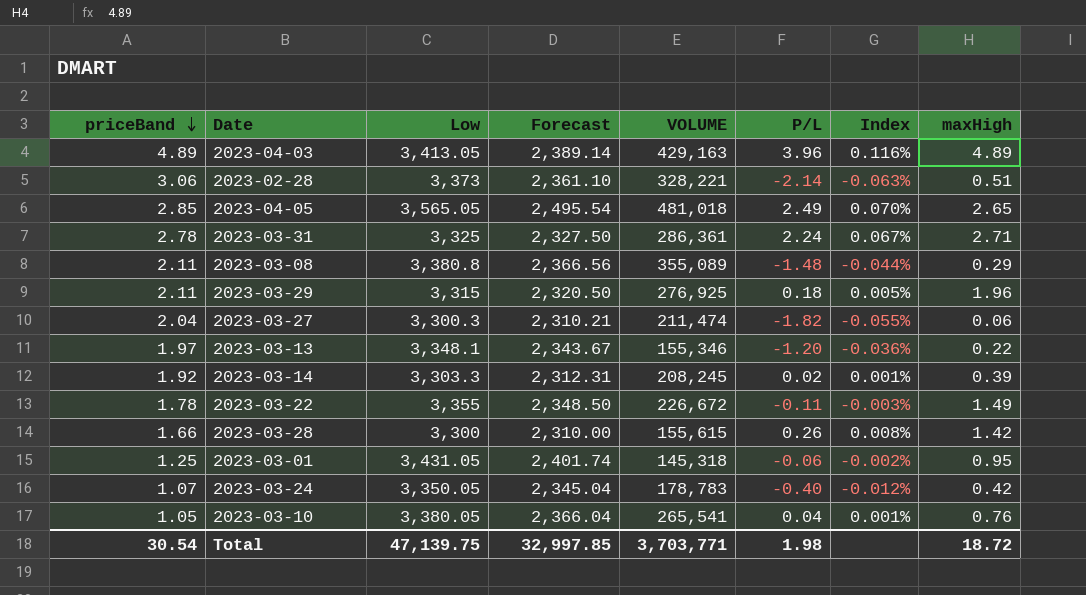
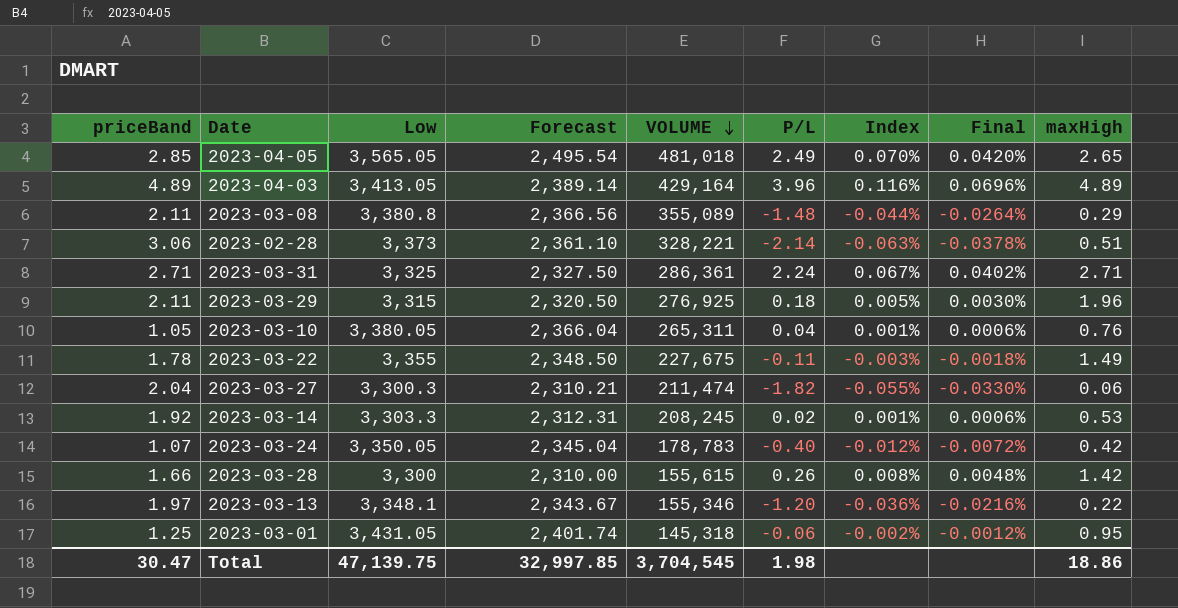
row order: priceBand descending -> VOLUME descending
column Final | formula: none -> [Index] * 0.6
2023-04-03 | VOLUME: 429,163 -> 429,164
2023-03-31 | priceBand: 2.78 -> 2.71
2023-03-10 | VOLUME: 265,541 -> 265,311
2023-03-22 | VOLUME: 226,672 -> 227,675
2023-03-14 | maxHigh: 0.39 -> 0.53
Total | priceBand: 30.54 -> 30.47
Total | VOLUME: 3,703,771 -> 3,704,545
Total | maxHigh: 18.72 -> 18.86

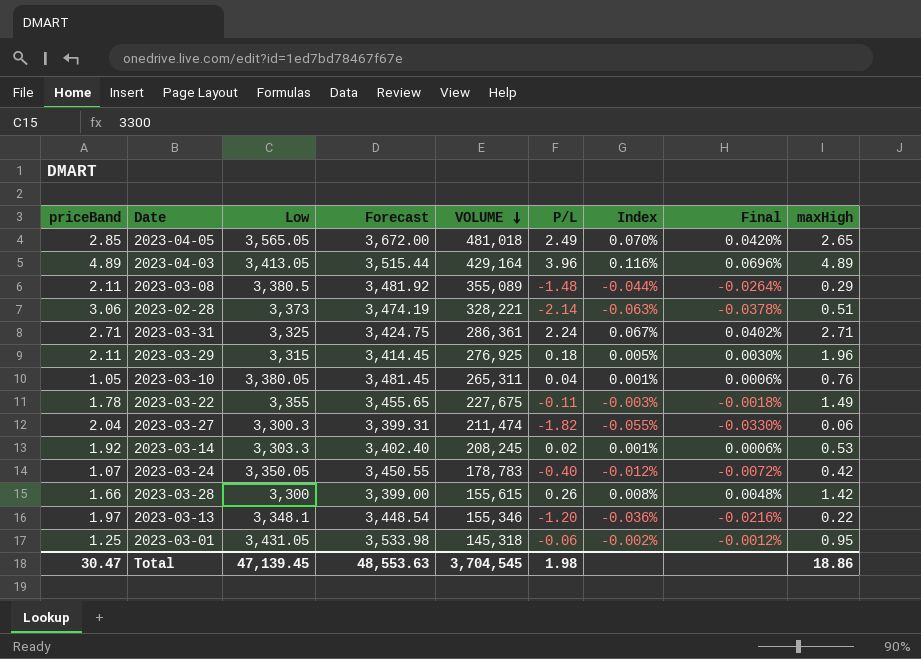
column Forecast | formula: [Low] * 0.7 -> [Low] * 1.03
2023-03-08 | Low: 3,380.8 -> 3,380.5
Total | Low: 47,139.75 -> 47,139.45
Total | Forecast: 32,997.85 -> 48,553.63

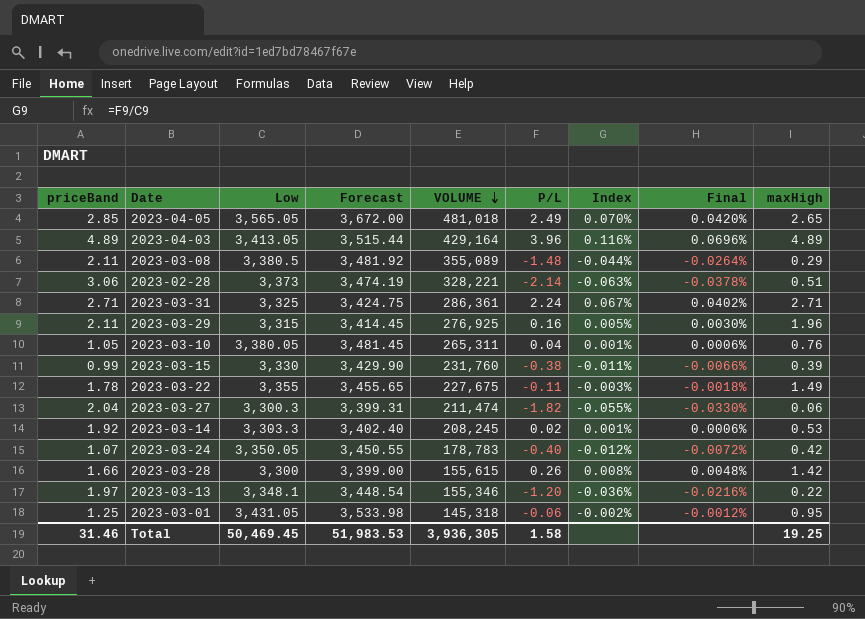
2023-03-29 | P/L: 0.18 -> 0.16
row 2023-03-15: none -> 0.99 | 3,330 | 3,429.90 | 231,760 | -0.38 | -0.011% | -0.0066% | 0.39
Total | priceBand: 30.47 -> 31.46
Total | Low: 47,139.45 -> 50,469.45
Total | Forecast: 48,553.63 -> 51,983.53
Total | VOLUME: 3,704,545 -> 3,936,305
Total | P/L: 1.98 -> 1.58
Total | maxHigh: 18.86 -> 19.25

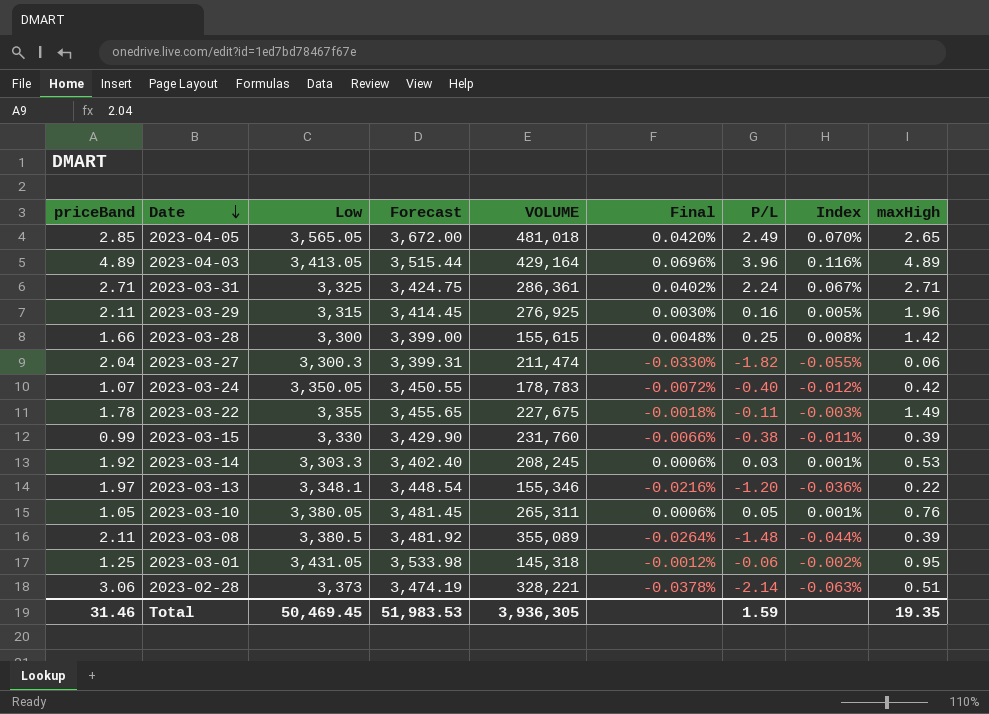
row order: VOLUME descending -> Date descending
column Final | position: 8 -> 6
2023-03-28 | P/L: 0.26 -> 0.25
2023-03-14 | P/L: 0.02 -> 0.03
2023-03-10 | P/L: 0.04 -> 0.05
2023-03-08 | maxHigh: 0.29 -> 0.39
Total | P/L: 1.58 -> 1.59
Total | maxHigh: 19.25 -> 19.35

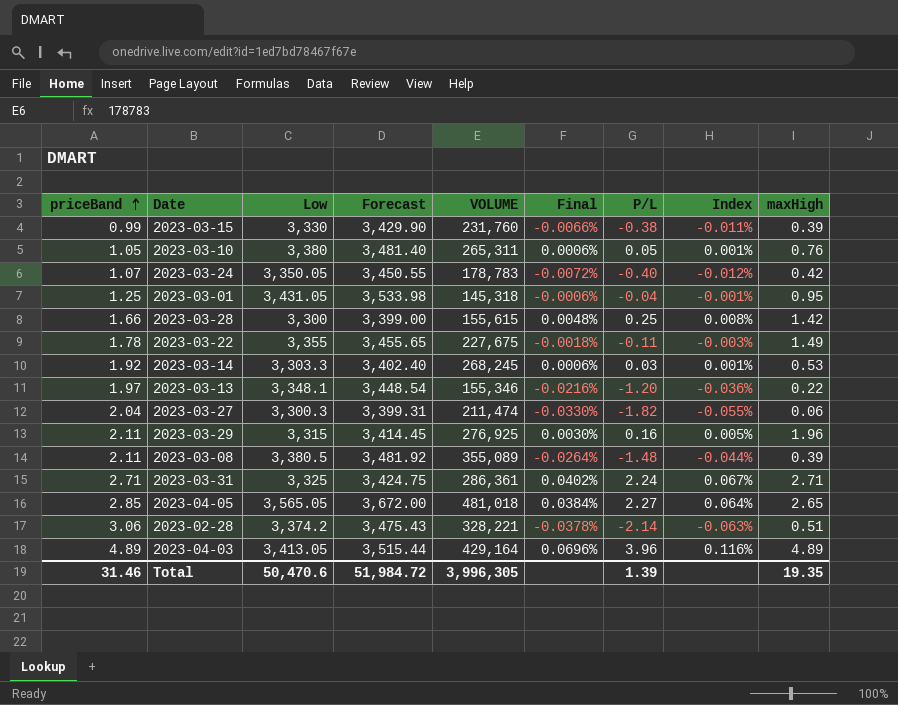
row order: Date descending -> priceBand ascending
2023-03-10 | Low: 3,380.05 -> 3,380
2023-03-10 | Forecast: 3,481.45 -> 3,481.40
2023-03-01 | Final: -0.0012% -> -0.0006%
2023-03-01 | P/L: -0.06 -> -0.04
2023-03-01 | Index: -0.002% -> -0.001%
2023-03-14 | VOLUME: 208,245 -> 268,245
2023-04-05 | Final: 0.0420% -> 0.0384%
2023-04-05 | P/L: 2.49 -> 2.27
2023-04-05 | Index: 0.070% -> 0.064%
2023-02-28 | Low: 3,373 -> 3,374.2
2023-02-28 | Forecast: 3,474.19 -> 3,475.43
Total | Low: 50,469.45 -> 50,470.6
Total | Forecast: 51,983.53 -> 51,984.72
Total | VOLUME: 3,936,305 -> 3,996,305
Total | P/L: 1.59 -> 1.39

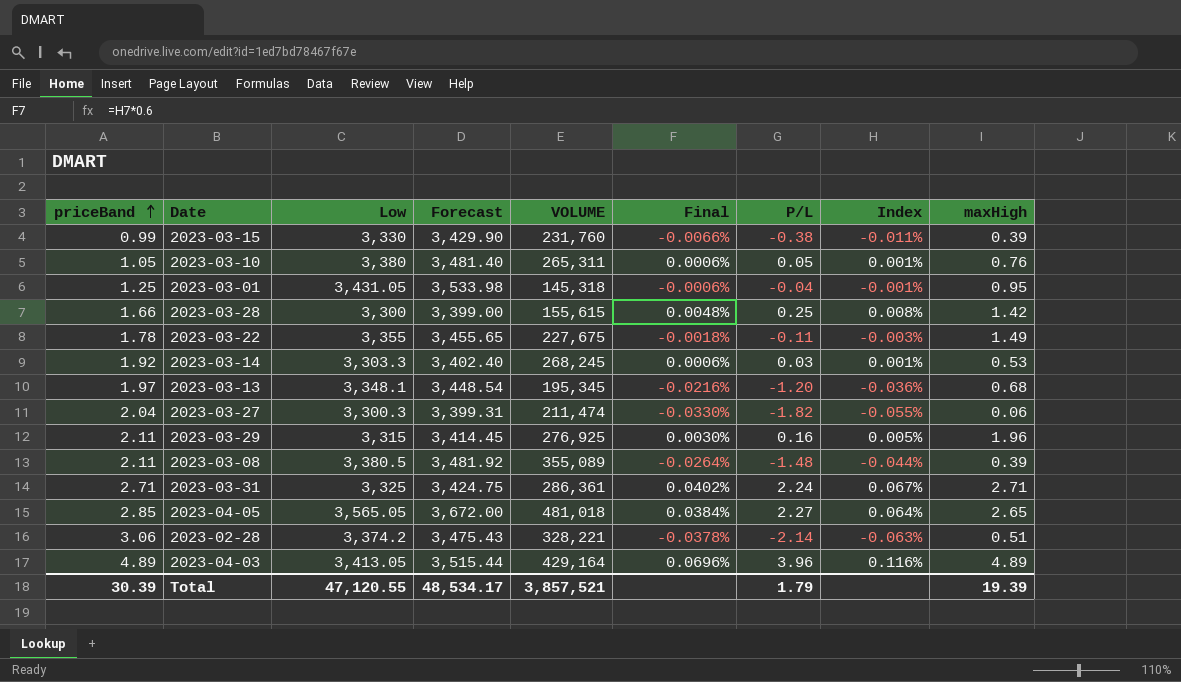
row 2023-03-24: 1.07 | 3,350.05 | 3,450.55 | 178,783 | -0.0072% | -0.40 | -0.012% | 0.42 -> none
2023-03-13 | VOLUME: 155,346 -> 195,345
2023-03-13 | maxHigh: 0.22 -> 0.68
Total | priceBand: 31.46 -> 30.39
Total | Low: 50,470.6 -> 47,120.55
Total | Forecast: 51,984.72 -> 48,534.17
Total | VOLUME: 3,996,305 -> 3,857,521
Total | P/L: 1.39 -> 1.79
Total | maxHigh: 19.35 -> 19.39

